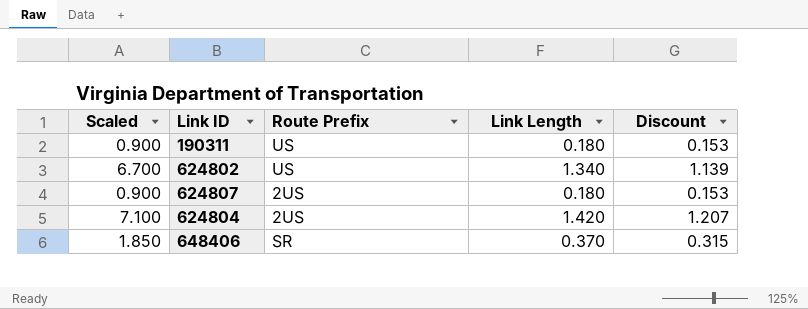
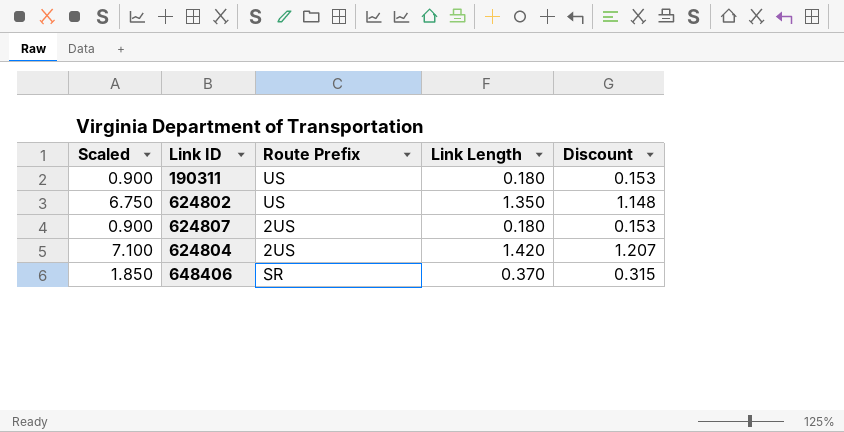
624802 | Scaled: 6.700 -> 6.750
624802 | Link Length: 1.340 -> 1.350
624802 | Discount: 1.139 -> 1.148

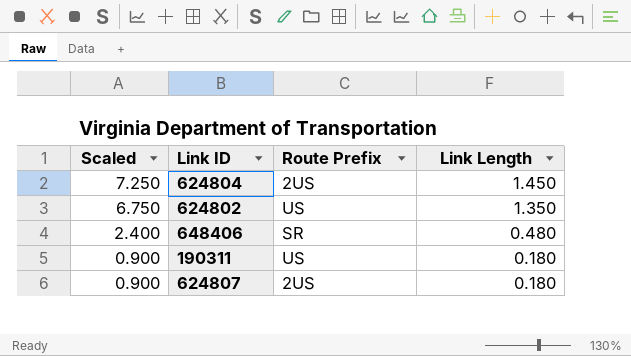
row order: none -> Scaled descending
column Discount | formula: [Link Length] * 0.85 -> none
624804 | Scaled: 7.100 -> 7.250
624804 | Link Length: 1.420 -> 1.450
648406 | Scaled: 1.850 -> 2.400
648406 | Link Length: 0.370 -> 0.480

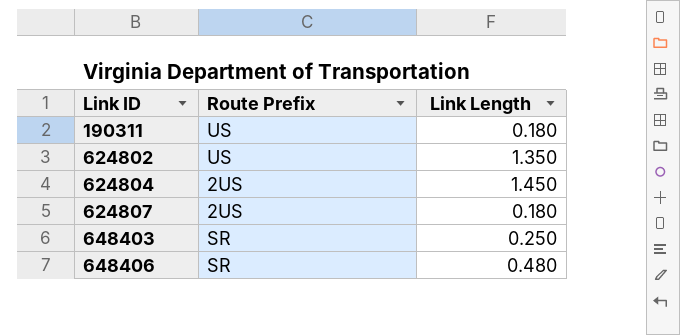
row order: Scaled descending -> Link ID ascending
column Scaled | formula: [Link Length] * 5 -> none
row 648403: none -> SR | 0.250

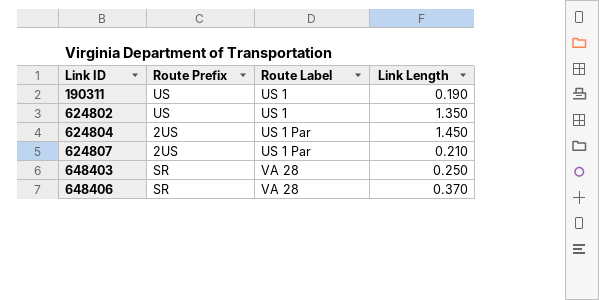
column Route Label | position: none -> 3
190311 | Link Length: 0.180 -> 0.190
624807 | Link Length: 0.180 -> 0.210
648406 | Link Length: 0.480 -> 0.370

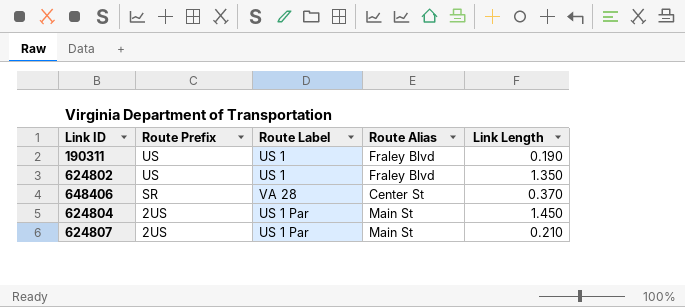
row order: Link ID ascending -> Route Prefix descending
column Route Alias | position: none -> 4
row 648403: SR | VA 28 | 0.250 -> none

